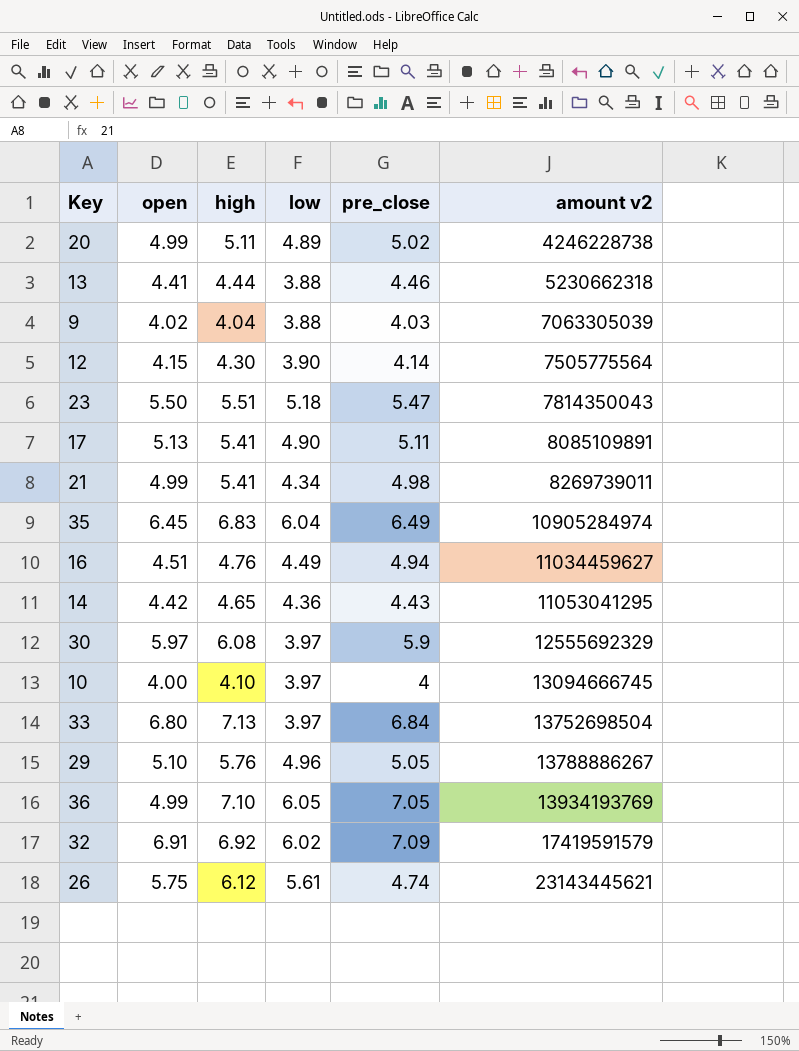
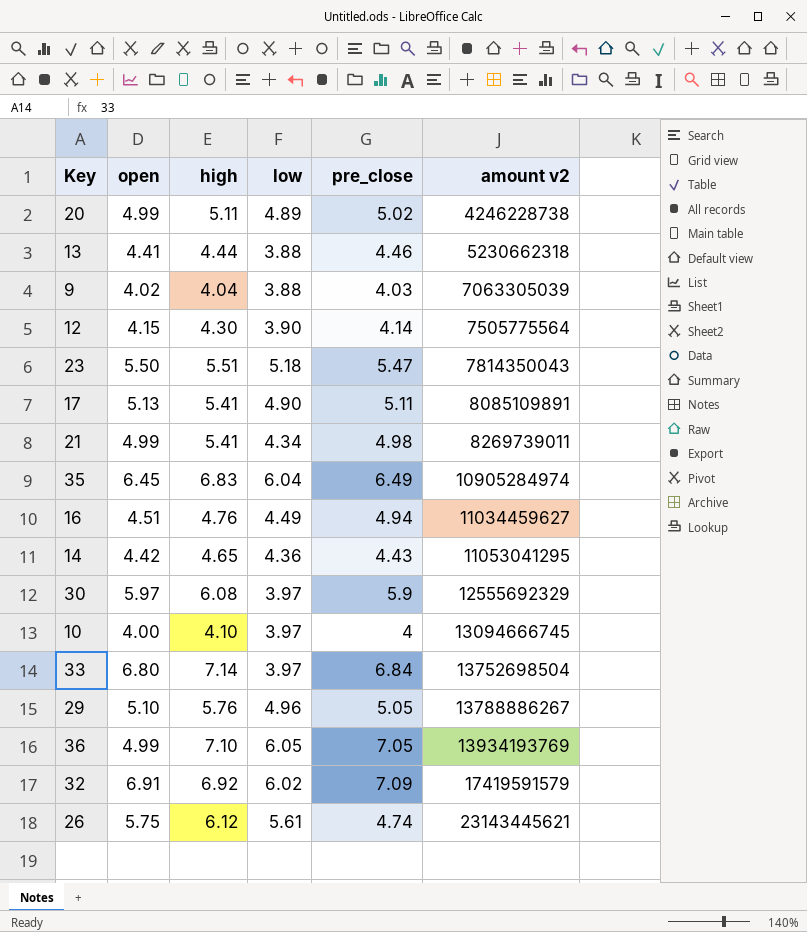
33 | high: 7.13 -> 7.14

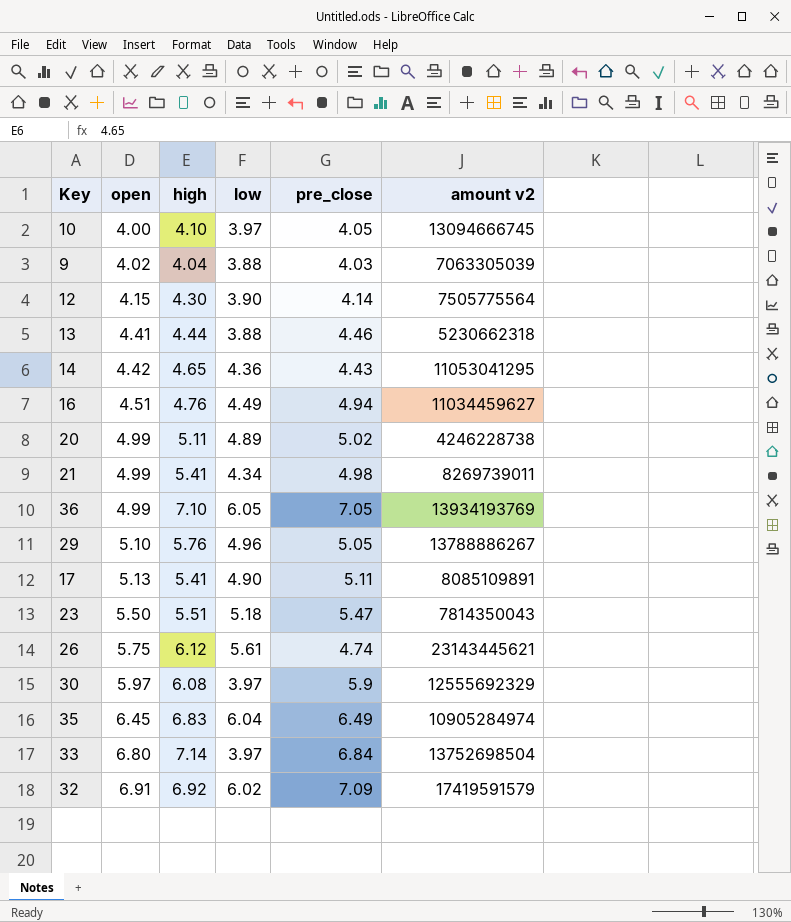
row order: amount v2 ascending -> open ascending
10 | pre_close: 4 -> 4.05

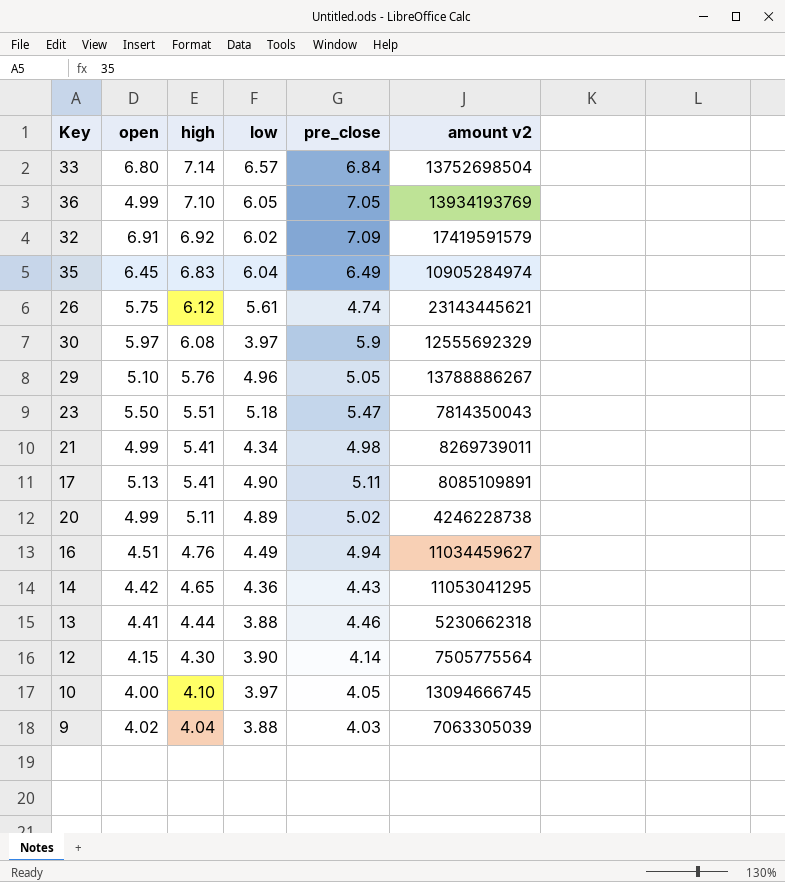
row order: open ascending -> high descending
33 | low: 3.97 -> 6.57

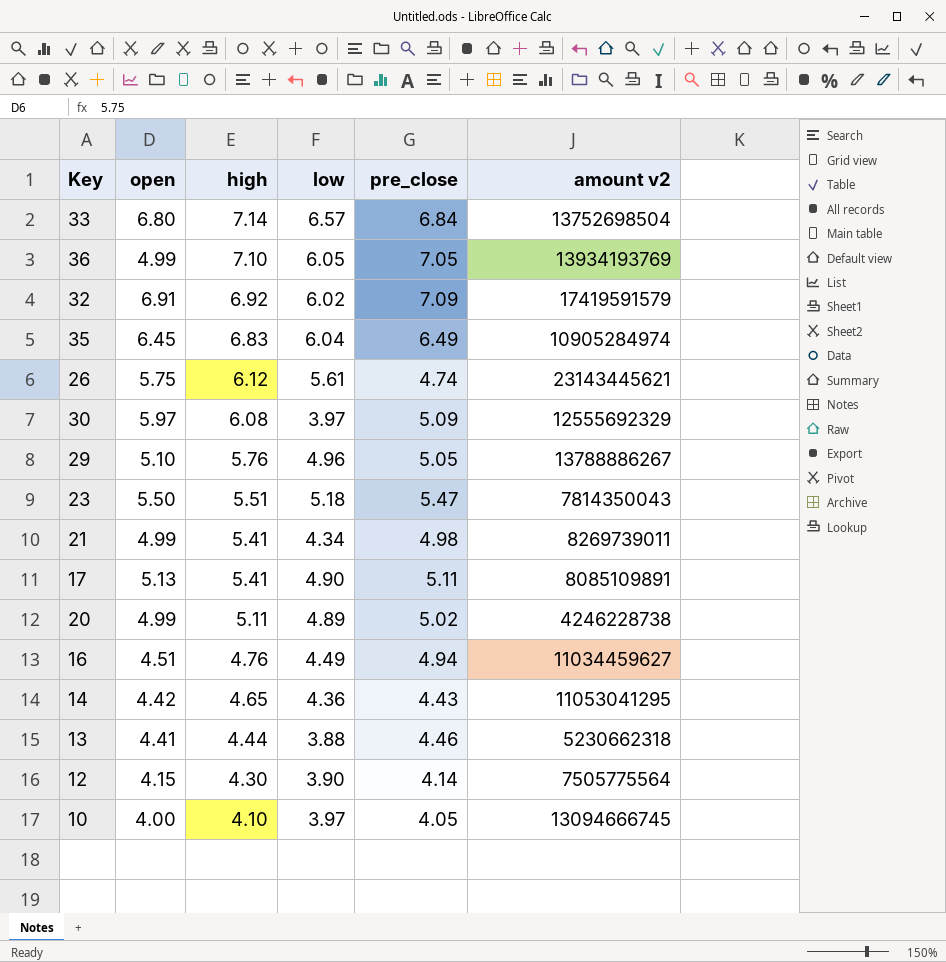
row 9: 4.02 | 4.04 | 3.88 | 4.03 | 7063305039 -> none
30 | pre_close: 5.9 -> 5.09

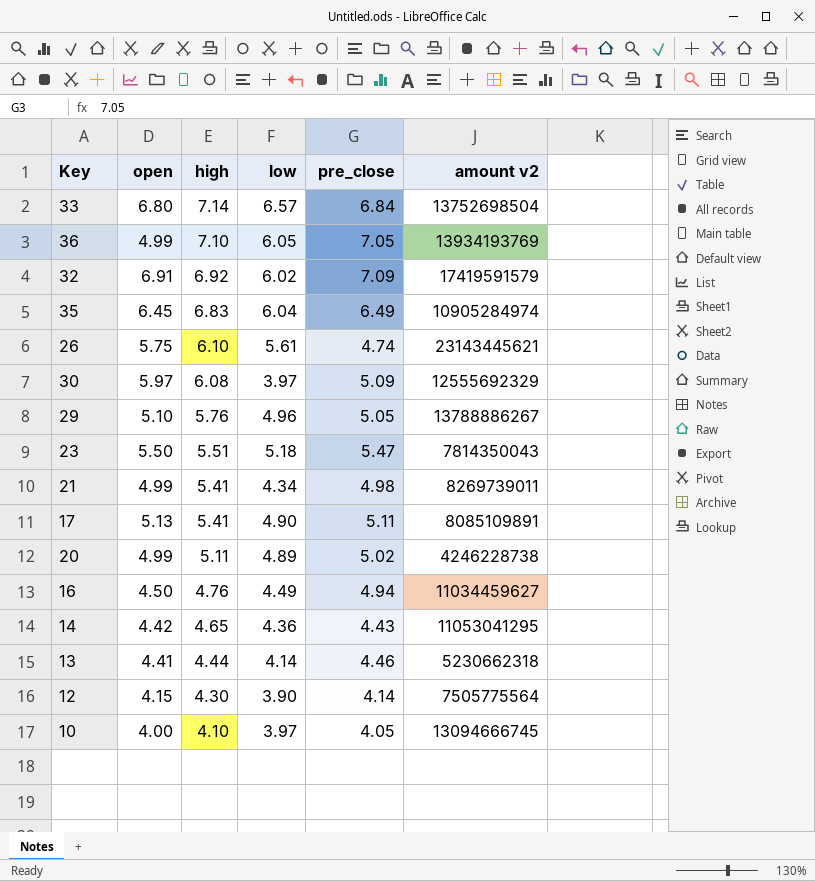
26 | high: 6.12 -> 6.10
16 | open: 4.51 -> 4.50
13 | low: 3.88 -> 4.14

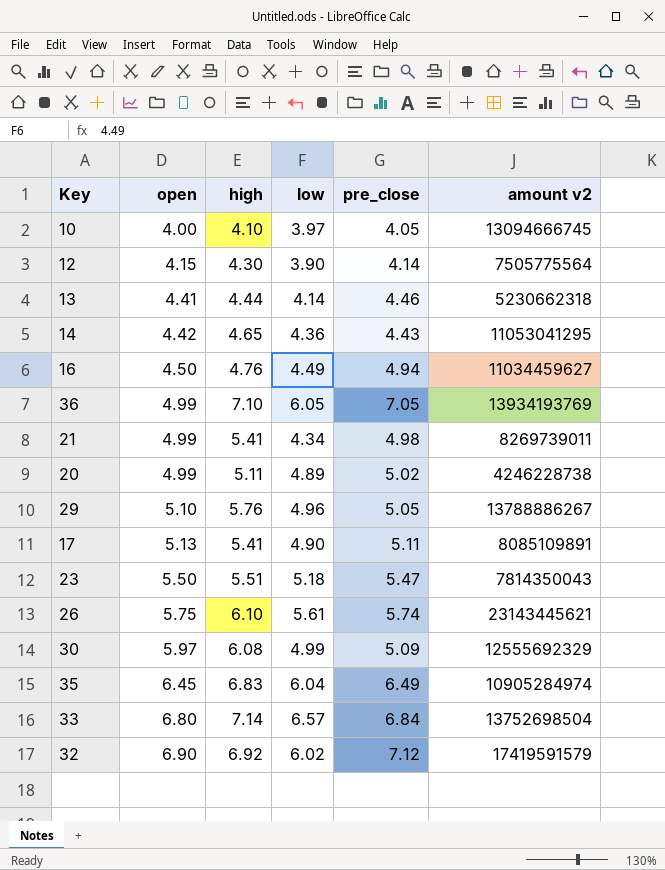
row order: high descending -> open ascending
26 | pre_close: 4.74 -> 5.74
30 | low: 3.97 -> 4.99
32 | open: 6.91 -> 6.90
32 | pre_close: 7.09 -> 7.12

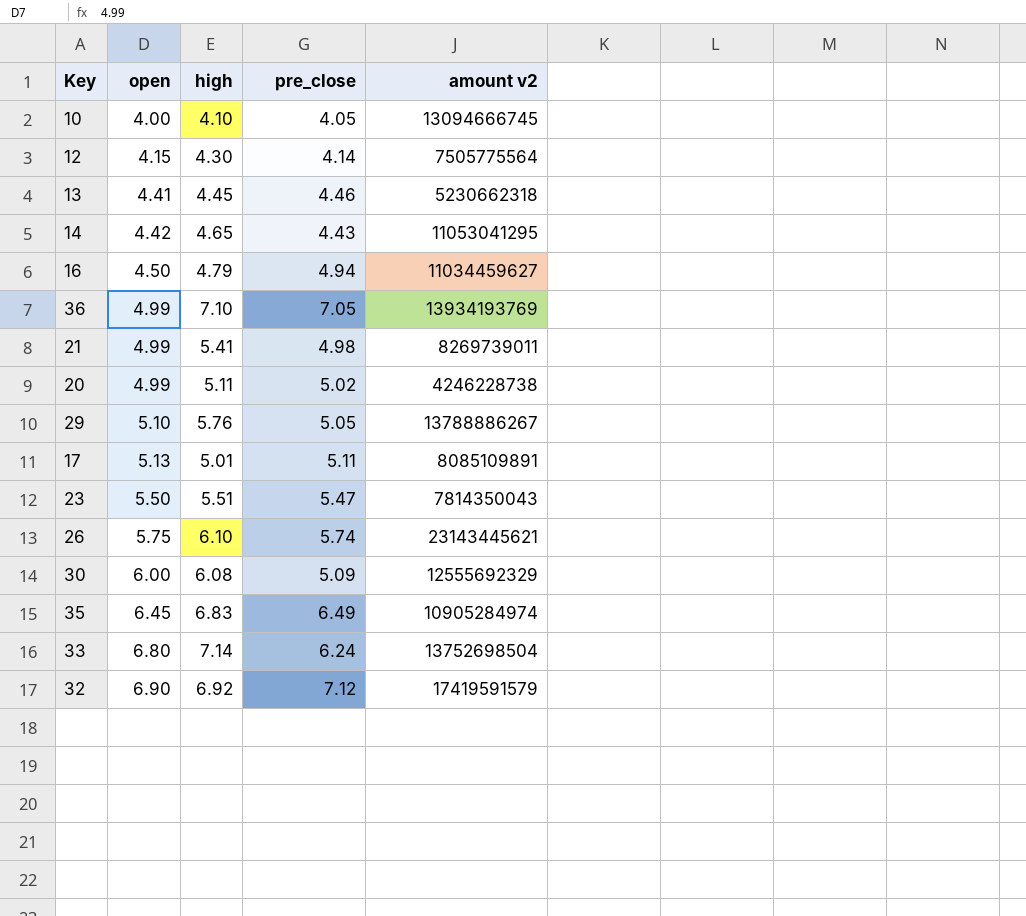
column low | position: 4 -> none
13 | high: 4.44 -> 4.45
16 | high: 4.76 -> 4.79
17 | high: 5.41 -> 5.01
30 | open: 5.97 -> 6.00
33 | pre_close: 6.84 -> 6.24

